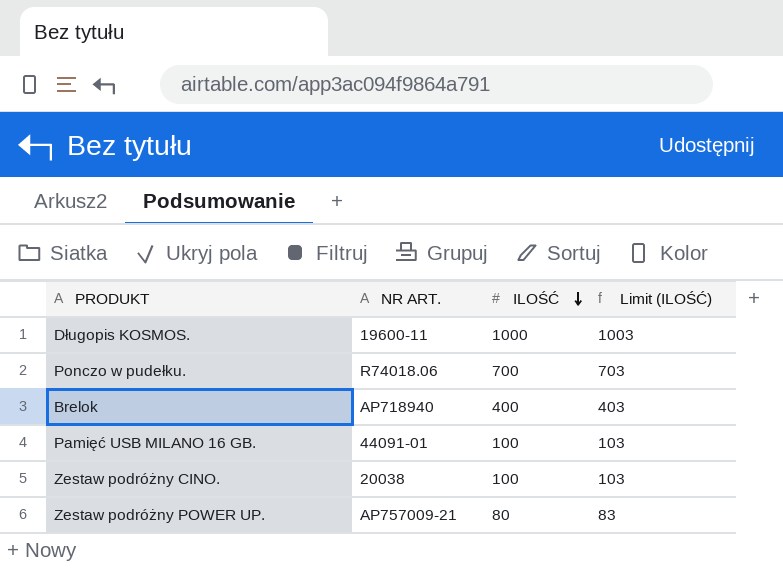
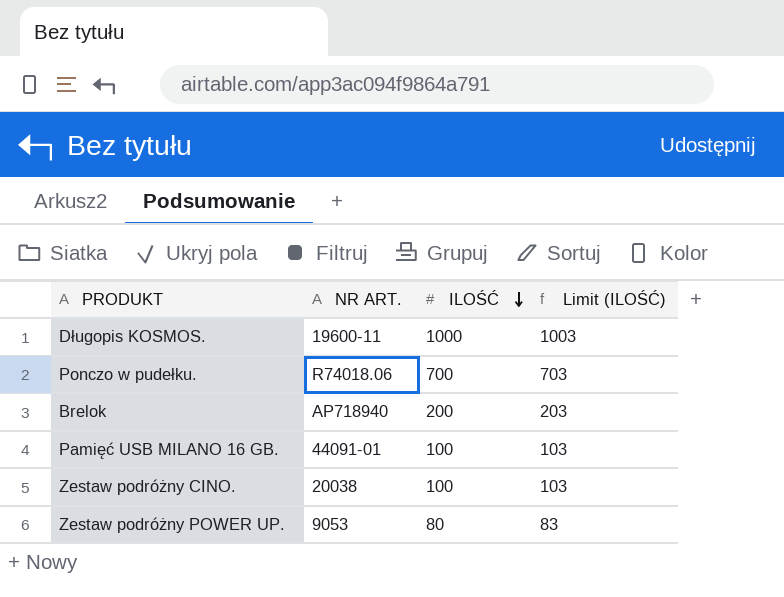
Brelok | ILOŚĆ: 400 -> 200
Brelok | Limit (ILOŚĆ): 403 -> 203
Zestaw podróżny POWER UP. | NR ART.: AP757009-21 -> 9053

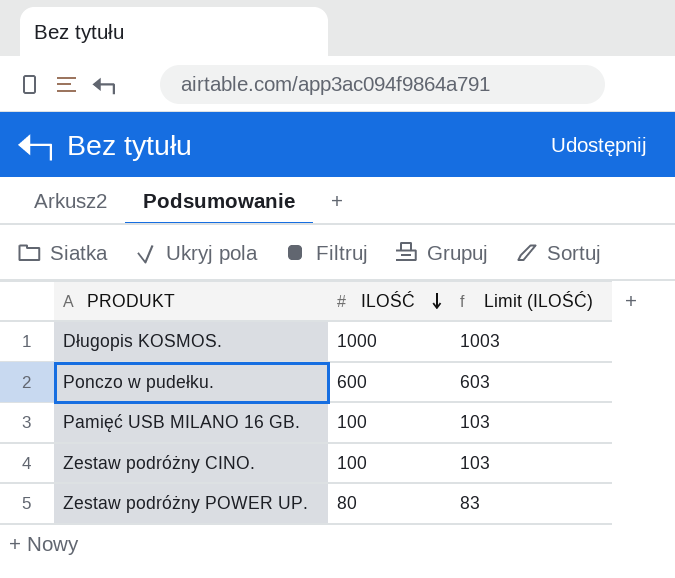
column NR ART. | position: 2 -> none
row Brelok: AP718940 | 200 | 203 -> none
Ponczo w pudełku. | ILOŚĆ: 700 -> 600
Ponczo w pudełku. | Limit (ILOŚĆ): 703 -> 603

